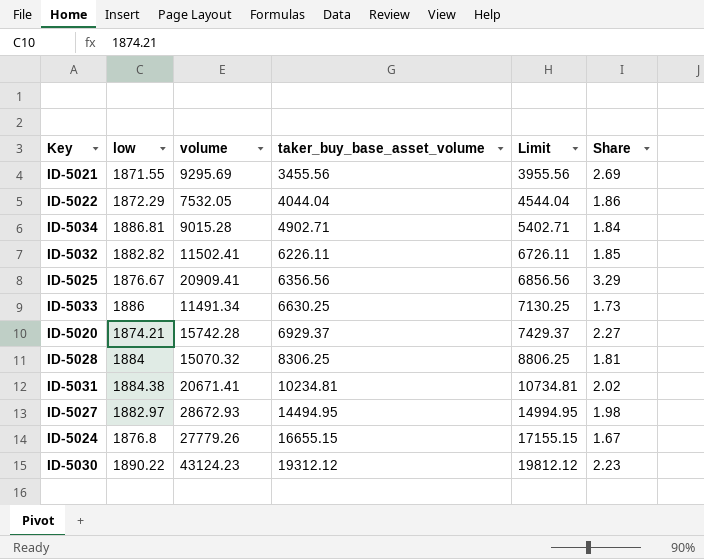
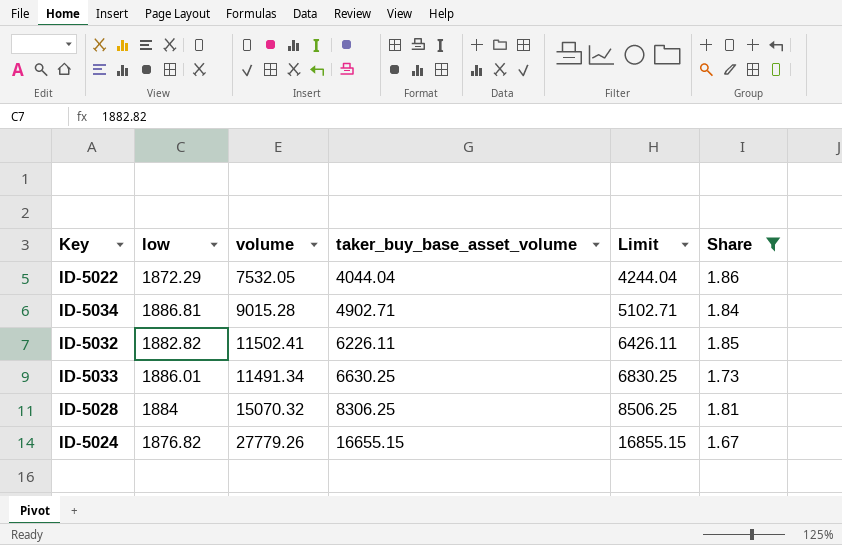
filter: none -> Share <= 1.86
column Limit | formula: [taker_buy_base_asset_volume] + 500 -> [taker_buy_base_asset_volume] + 200
ID-5033 | low: 1886 -> 1886.01
ID-5024 | low: 1876.8 -> 1876.82

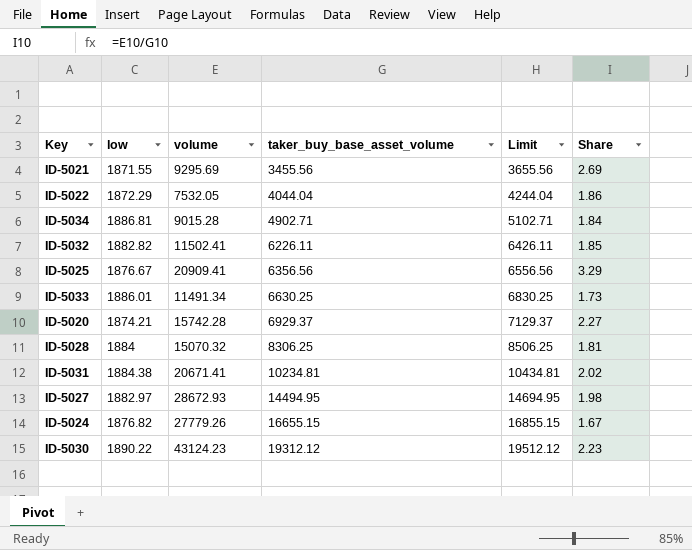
filter: Share <= 1.86 -> none

